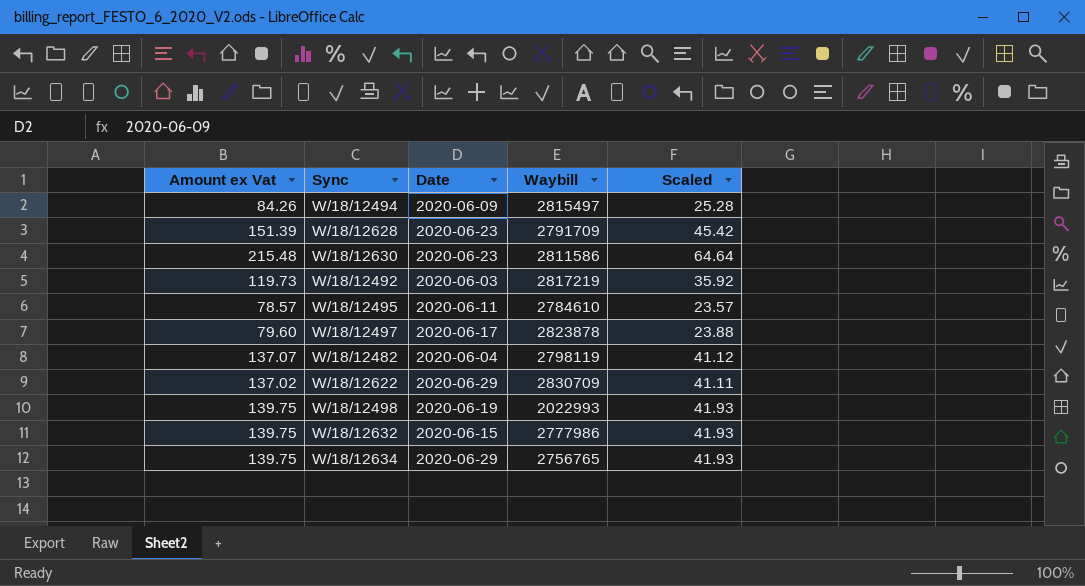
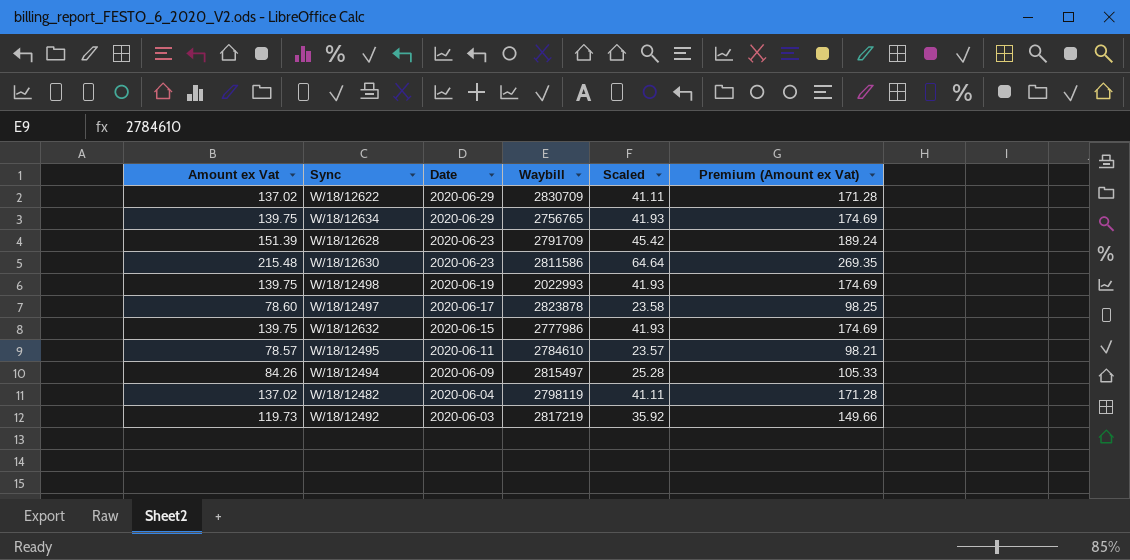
row order: none -> Date descending
column Premium (Amount ex Vat) | formula: none -> [Amount ex Vat] * 1.25
W/18/12497 | Amount ex Vat: 79.60 -> 78.60
W/18/12497 | Scaled: 23.88 -> 23.58
W/18/12482 | Amount ex Vat: 137.07 -> 137.02
W/18/12482 | Scaled: 41.12 -> 41.11

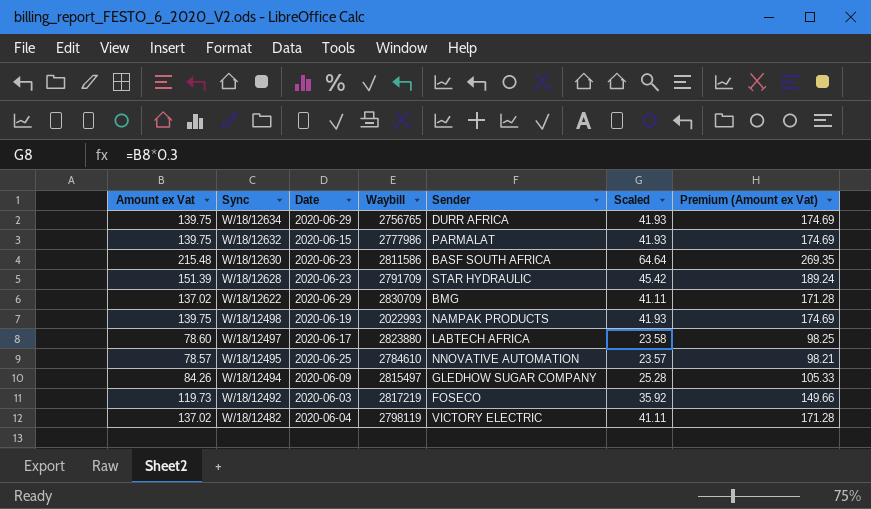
row order: Date descending -> Sync descending
column Sender | position: none -> 5
W/18/12497 | Waybill: 2823878 -> 2823880
W/18/12495 | Date: 2020-06-11 -> 2020-06-25

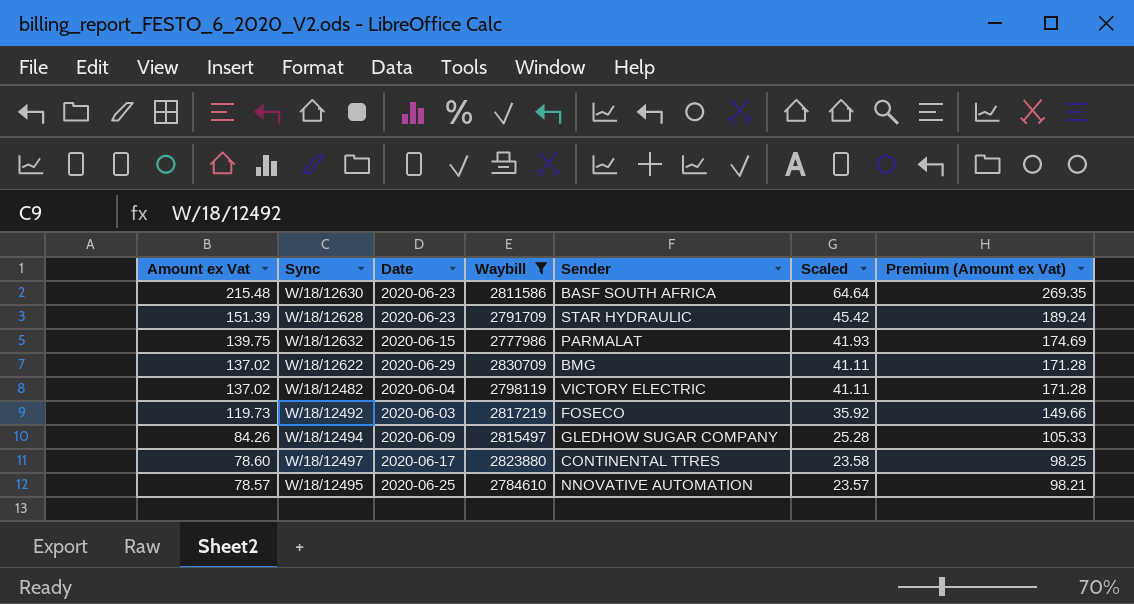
filter: none -> Waybill >= 2777986
row order: Sync descending -> Amount ex Vat descending
W/18/12497 | Sender: LABTECH AFRICA -> CONTINENTAL TTRES

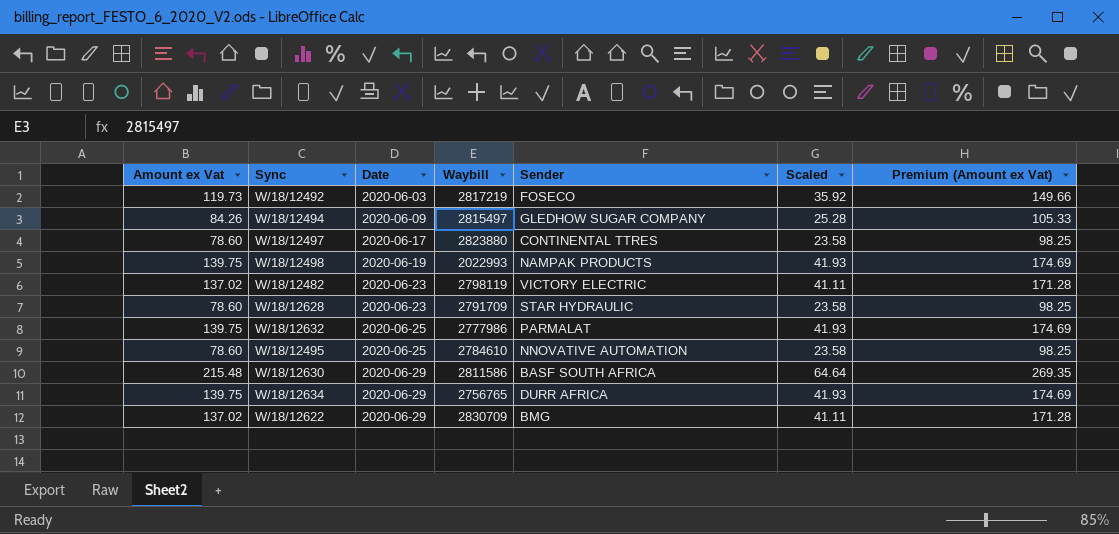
filter: Waybill >= 2777986 -> none
row order: Amount ex Vat descending -> Date ascending
W/18/12482 | Date: 2020-06-04 -> 2020-06-23
W/18/12628 | Amount ex Vat: 151.39 -> 78.60
W/18/12628 | Scaled: 45.42 -> 23.58
W/18/12628 | Premium (Amount ex Vat): 189.24 -> 98.25
W/18/12632 | Date: 2020-06-15 -> 2020-06-25
W/18/12495 | Amount ex Vat: 78.57 -> 78.60
W/18/12495 | Scaled: 23.57 -> 23.58
W/18/12495 | Premium (Amount ex Vat): 98.21 -> 98.25
W/18/12630 | Date: 2020-06-23 -> 2020-06-29

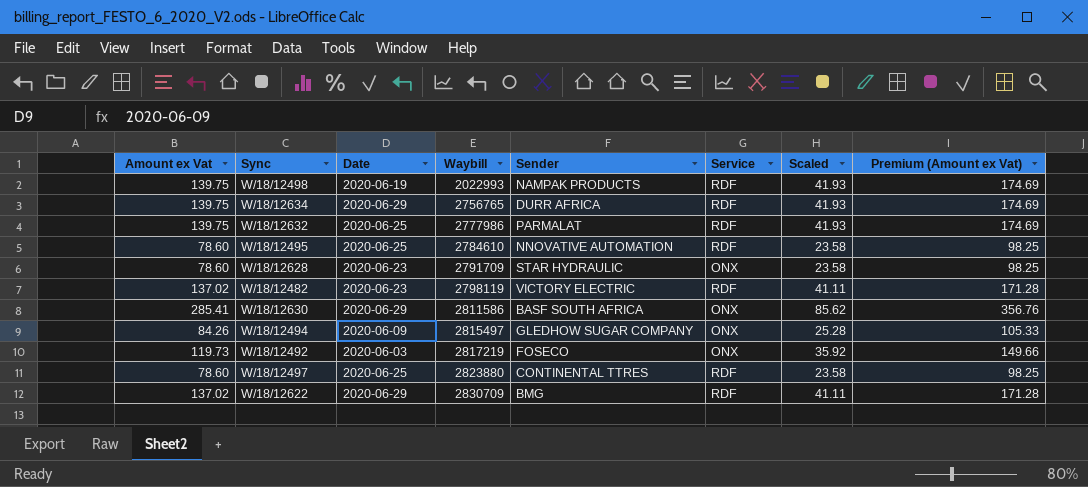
row order: Date ascending -> Waybill ascending
column Service | position: none -> 6
W/18/12630 | Amount ex Vat: 215.48 -> 285.41
W/18/12630 | Scaled: 64.64 -> 85.62
W/18/12630 | Premium (Amount ex Vat): 269.35 -> 356.76
W/18/12497 | Date: 2020-06-17 -> 2020-06-25

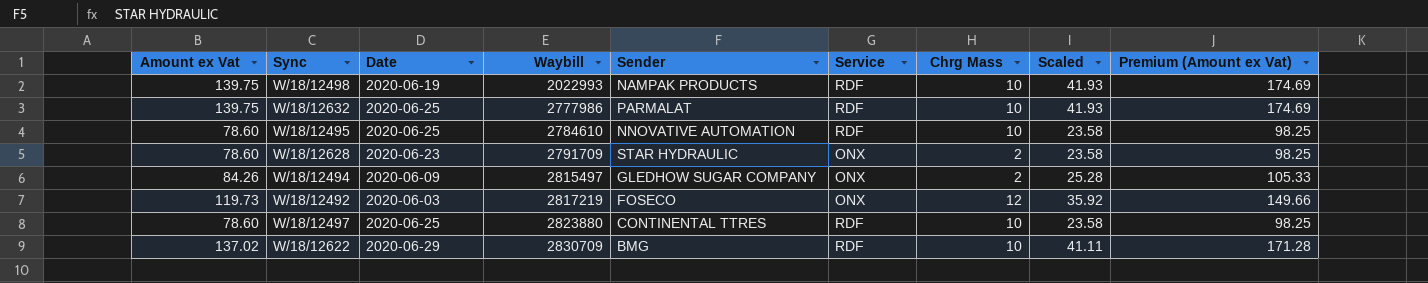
column Chrg Mass | position: none -> 7
row W/18/12634: 139.75 | 2020-06-29 | 2756765 | DURR AFRICA | RDF | 41.93 | 174.69 -> none
row W/18/12482: 137.02 | 2020-06-23 | 2798119 | VICTORY ELECTRIC | RDF | 41.11 | 171.28 -> none
row W/18/12630: 285.41 | 2020-06-29 | 2811586 | BASF SOUTH AFRICA | ONX | 85.62 | 356.76 -> none

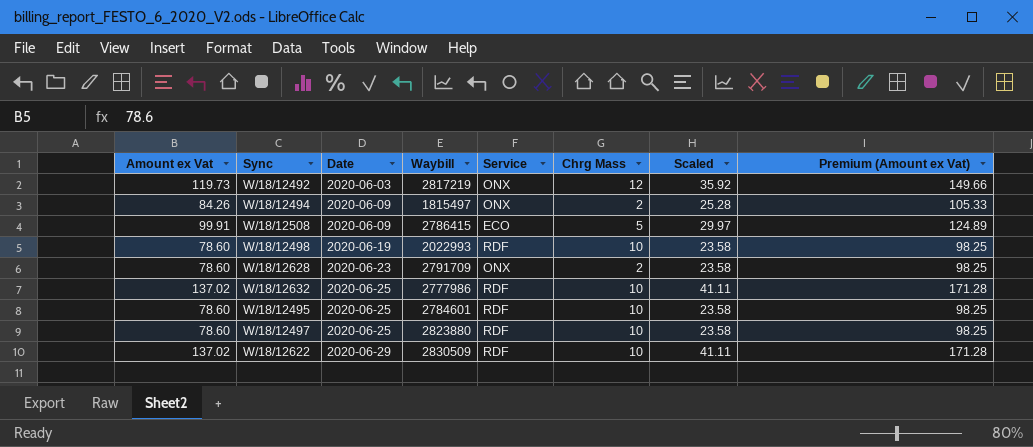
row order: Waybill ascending -> Date ascending
column Sender | position: 5 -> none
W/18/12494 | Waybill: 2815497 -> 1815497
row W/18/12508: none -> 99.91 | 2020-06-09 | 2786415 | ECO | 5 | 29.97 | 124.89
W/18/12498 | Amount ex Vat: 139.75 -> 78.60
W/18/12498 | Scaled: 41.93 -> 23.58
W/18/12498 | Premium (Amount ex Vat): 174.69 -> 98.25
W/18/12632 | Amount ex Vat: 139.75 -> 137.02
W/18/12632 | Scaled: 41.93 -> 41.11
W/18/12632 | Premium (Amount ex Vat): 174.69 -> 171.28
W/18/12495 | Waybill: 2784610 -> 2784601
W/18/12622 | Waybill: 2830709 -> 2830509

